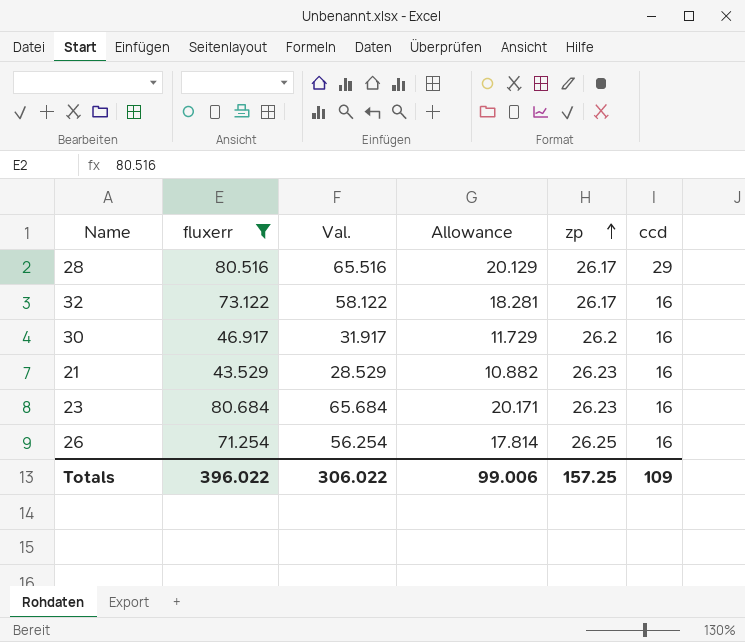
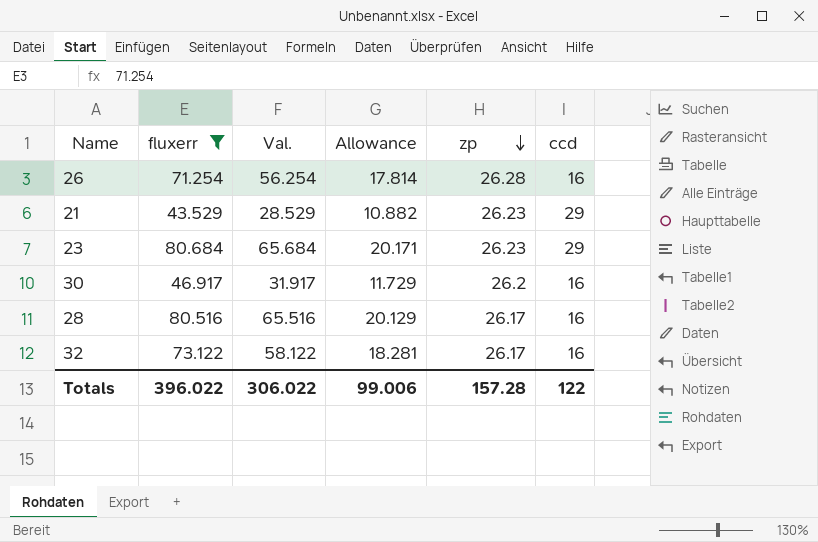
row order: zp ascending -> zp descending
26 | zp: 26.25 -> 26.28
21 | ccd: 16 -> 29
23 | ccd: 16 -> 29
28 | ccd: 29 -> 16
Totals | zp: 157.25 -> 157.28
Totals | ccd: 109 -> 122

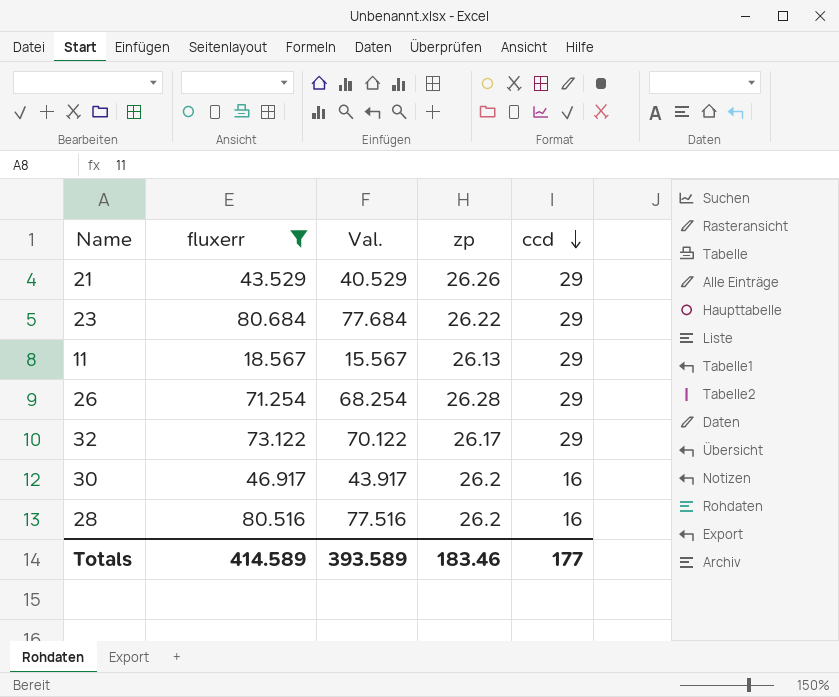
row order: zp descending -> ccd descending
column Allowance | formula: [fluxerr] * 0.25 -> none
column Val. | formula: [fluxerr] - 15 -> [fluxerr] - 3
21 | zp: 26.23 -> 26.26
23 | zp: 26.23 -> 26.22
row 11: none -> 18.567 | 15.567 | 26.13 | 29
26 | ccd: 16 -> 29
32 | ccd: 16 -> 29
28 | zp: 26.17 -> 26.2
Totals | fluxerr: 396.022 -> 414.589
Totals | Val.: 306.022 -> 393.589
Totals | zp: 157.28 -> 183.46
Totals | ccd: 122 -> 177

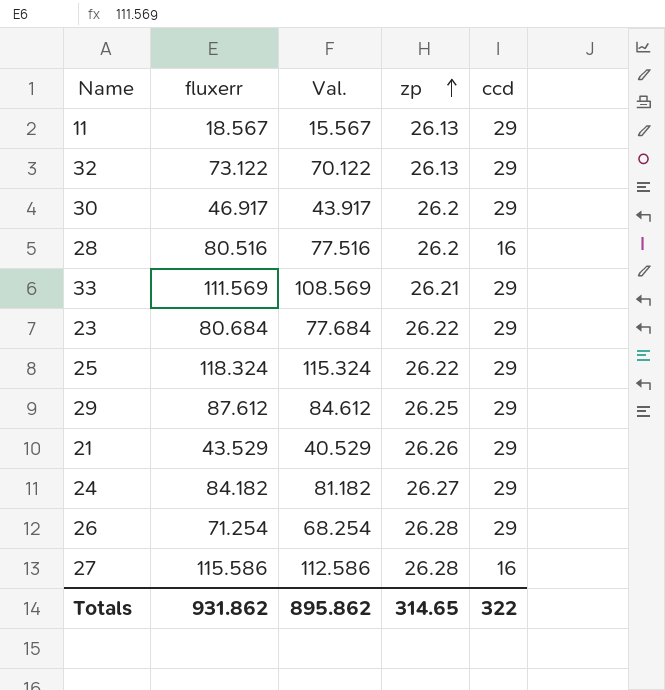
filter: fluxerr <= 80.684 -> none
row order: ccd descending -> zp ascending
32 | zp: 26.17 -> 26.13
30 | ccd: 16 -> 29
Totals | fluxerr: 414.589 -> 931.862
Totals | Val.: 393.589 -> 895.862
Totals | zp: 183.46 -> 314.65
Totals | ccd: 177 -> 322

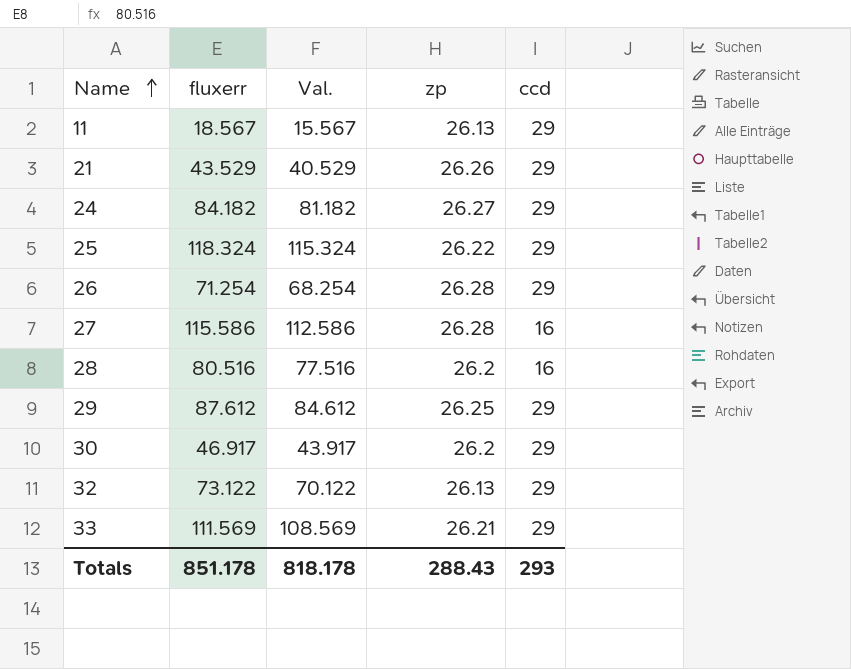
row order: zp ascending -> Name ascending
row 23: 80.684 | 77.684 | 26.22 | 29 -> none
Totals | fluxerr: 931.862 -> 851.178
Totals | Val.: 895.862 -> 818.178
Totals | zp: 314.65 -> 288.43
Totals | ccd: 322 -> 293

